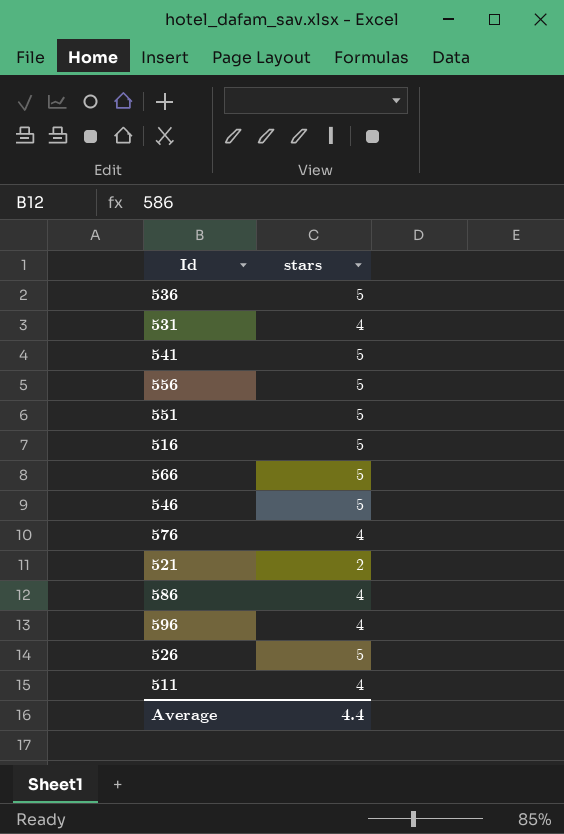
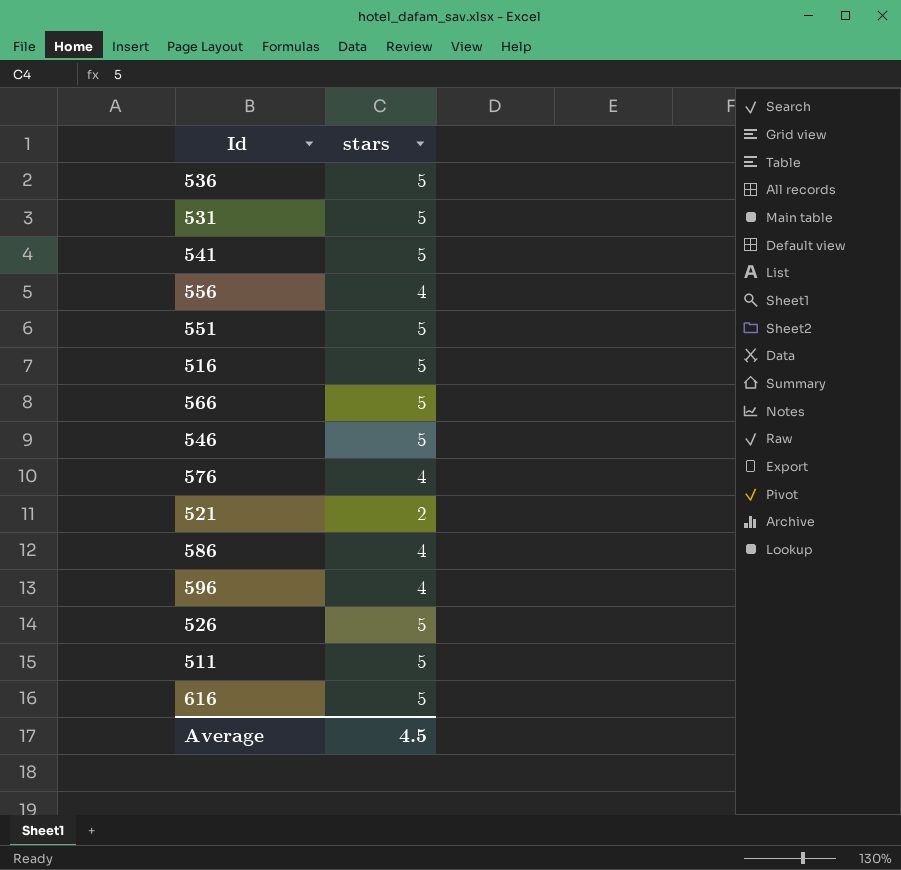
531 | stars: 4 -> 5
556 | stars: 5 -> 4
511 | stars: 4 -> 5
row 616: none -> 5
Average | stars: 4.4 -> 4.5

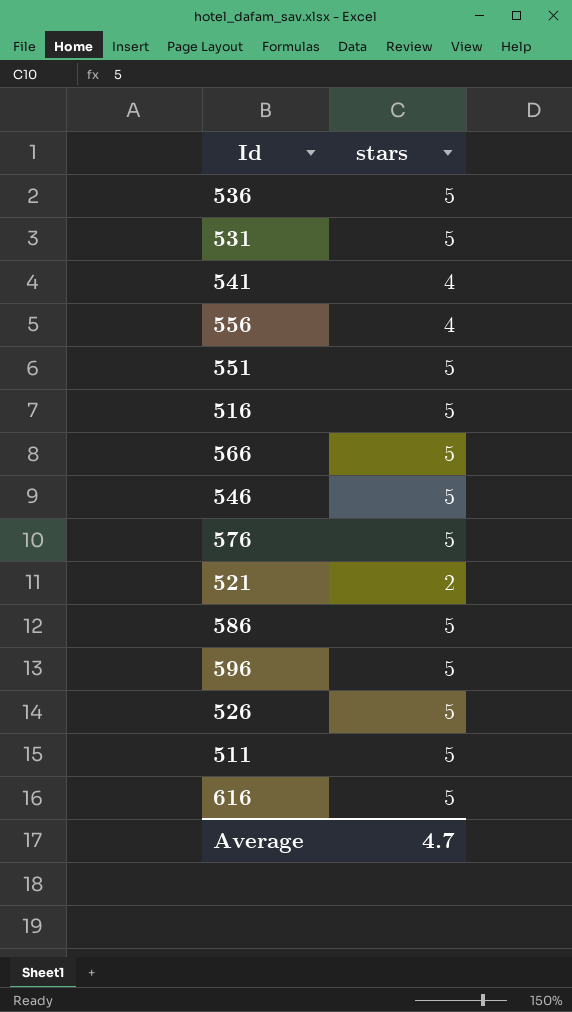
541 | stars: 5 -> 4
576 | stars: 4 -> 5
586 | stars: 4 -> 5
596 | stars: 4 -> 5
Average | stars: 4.5 -> 4.7

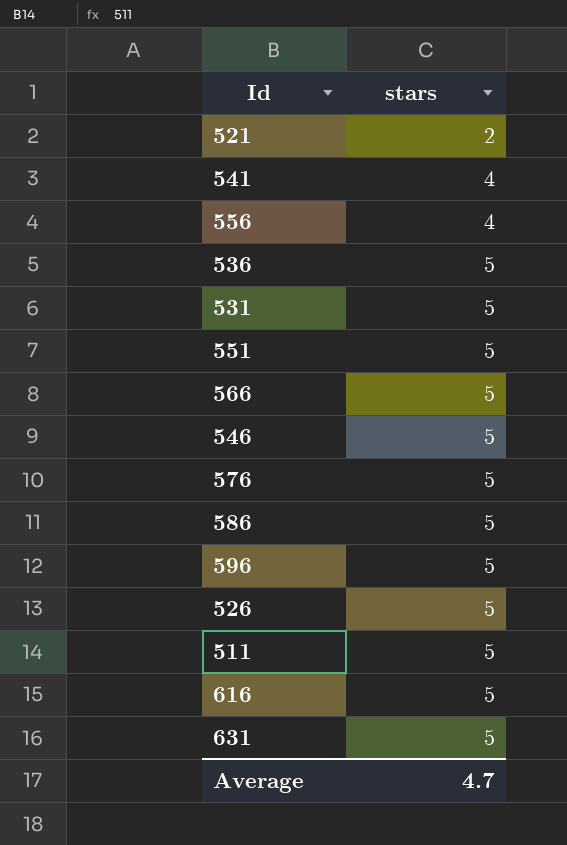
row order: none -> stars ascending
row 516: 5 -> none
row 631: none -> 5

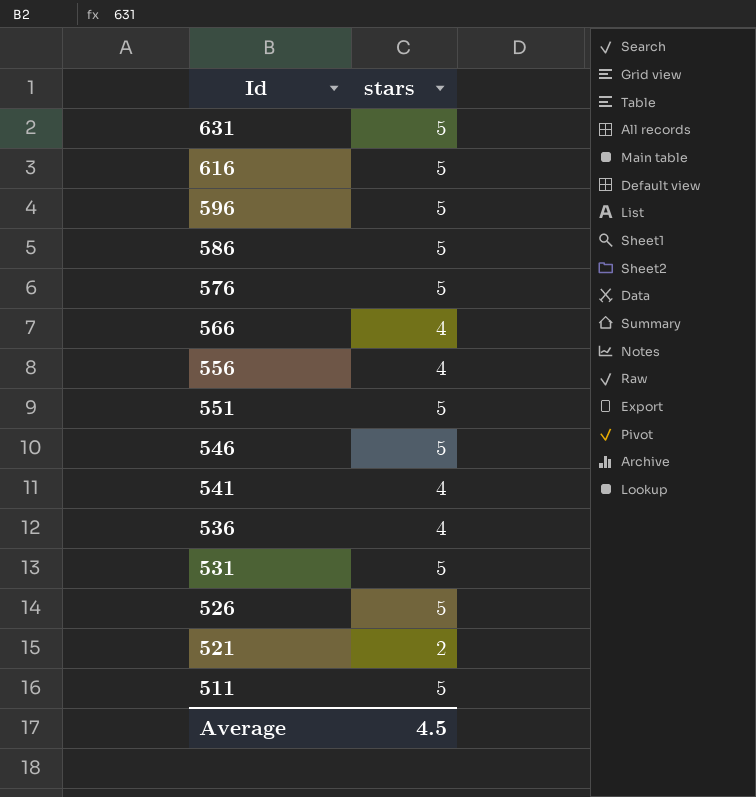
row order: stars ascending -> Id descending
566 | stars: 5 -> 4
536 | stars: 5 -> 4
Average | stars: 4.7 -> 4.5

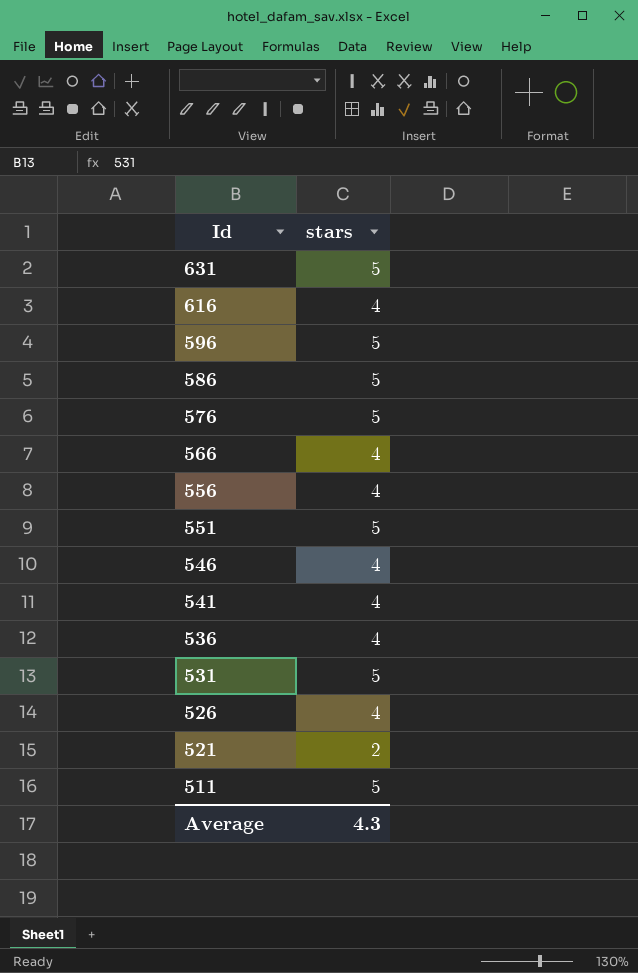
616 | stars: 5 -> 4
546 | stars: 5 -> 4
526 | stars: 5 -> 4
Average | stars: 4.5 -> 4.3

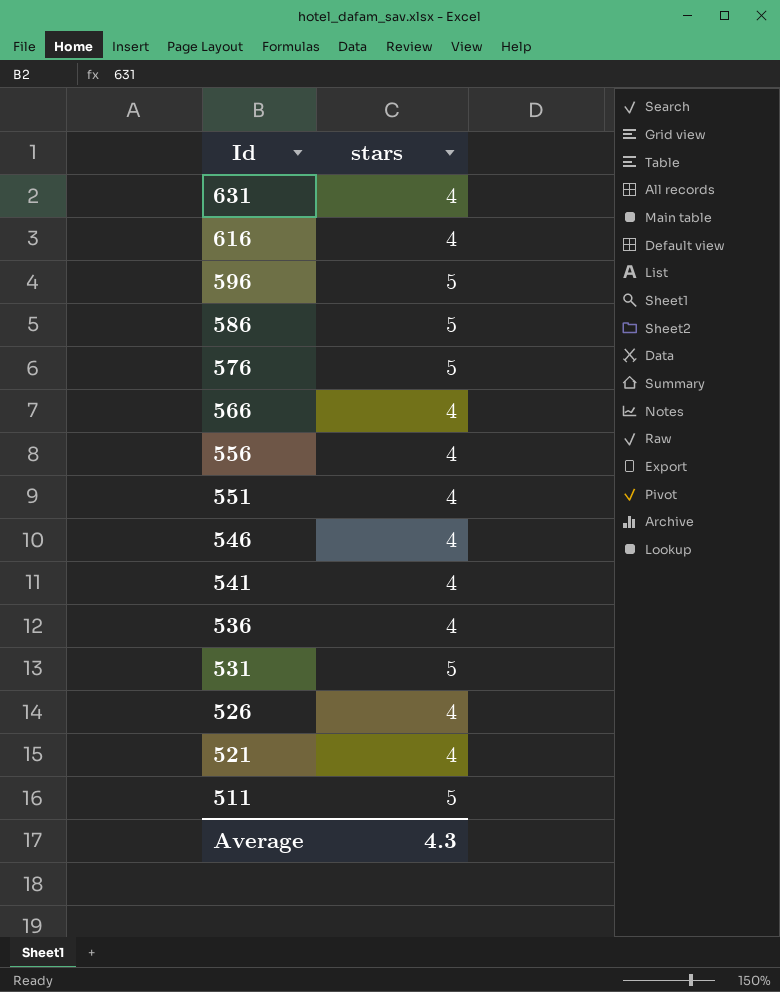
631 | stars: 5 -> 4
551 | stars: 5 -> 4
521 | stars: 2 -> 4

